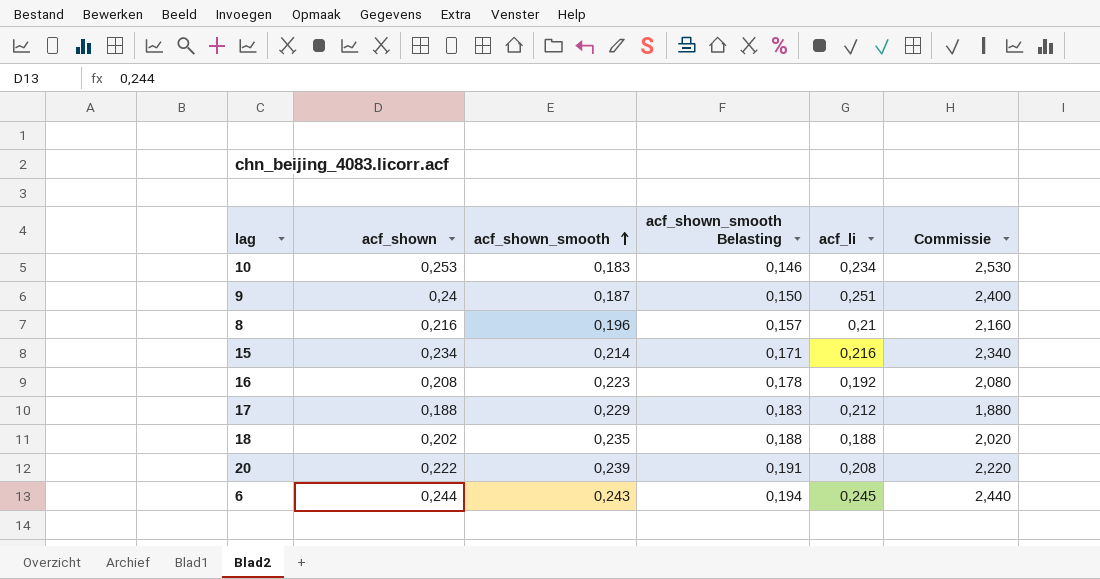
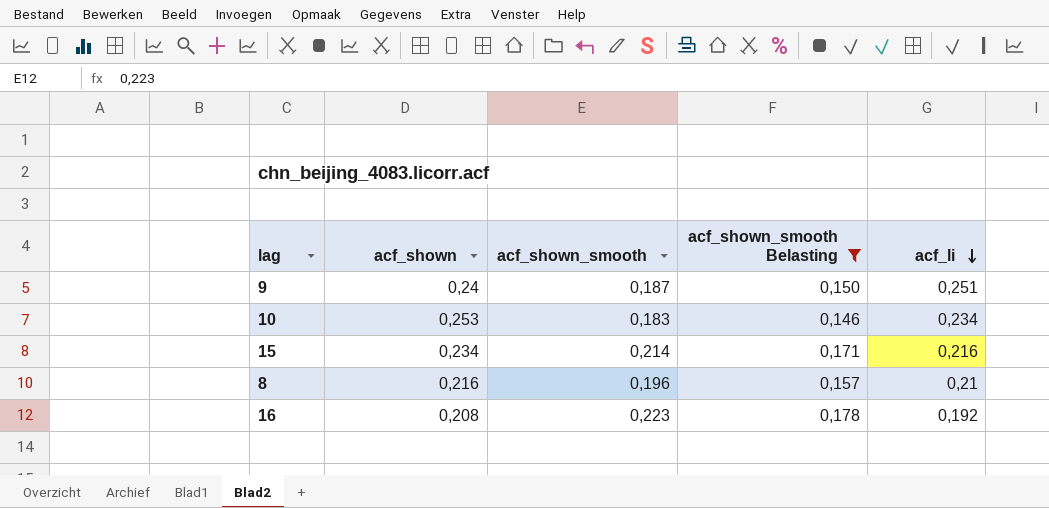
filter: none -> acf_shown_smooth Belasting <= 0,178
row order: acf_shown_smooth ascending -> acf_li descending
column Commissie | formula: [acf_shown] * 10 -> none

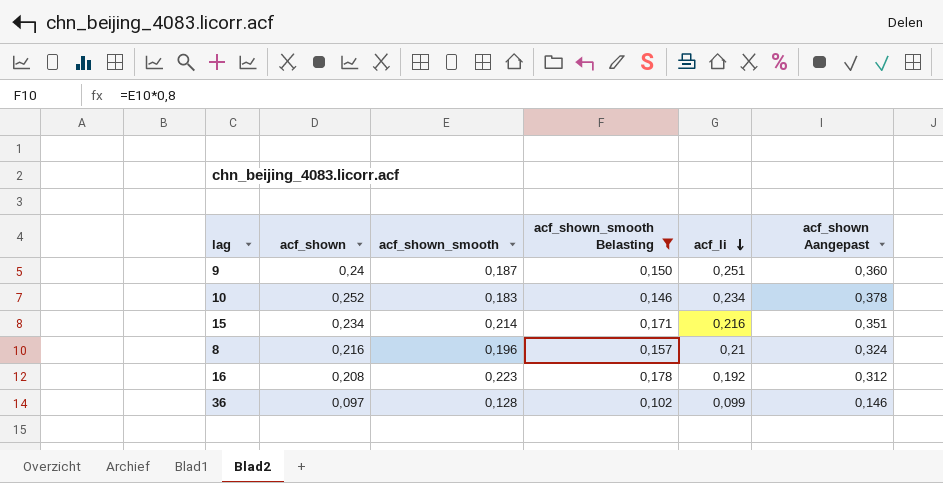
column acf_shown Aangepast | formula: none -> [acf_shown] * 1,5
10 | acf_shown: 0,253 -> 0,252
row 36: none -> 0,097 | 0,128 | 0,102 | 0,099 | 0,146

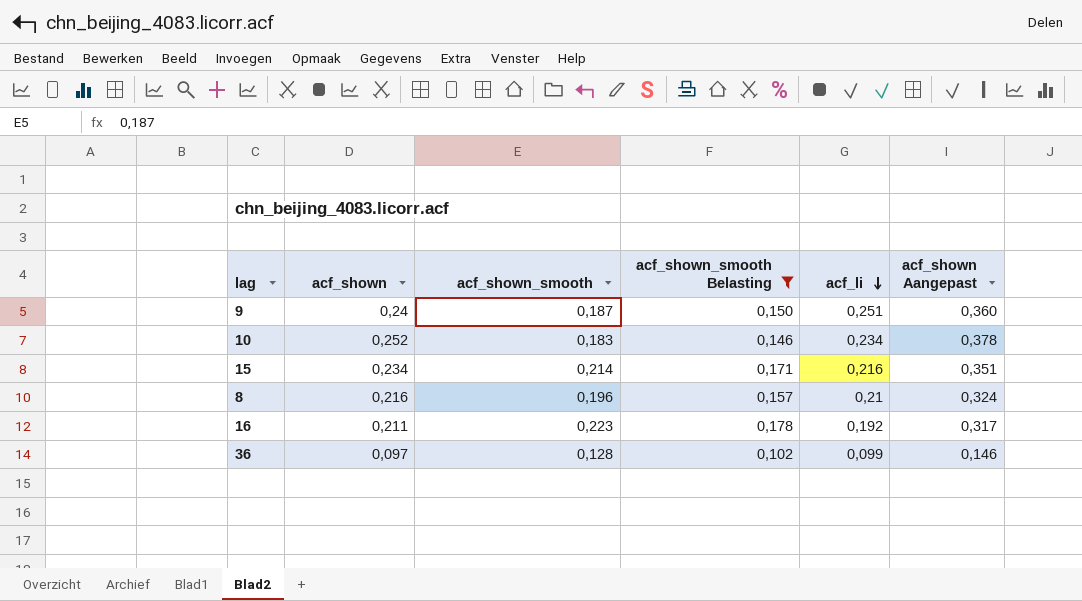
16 | acf_shown: 0,208 -> 0,211
16 | acf_shown Aangepast: 0,312 -> 0,317

